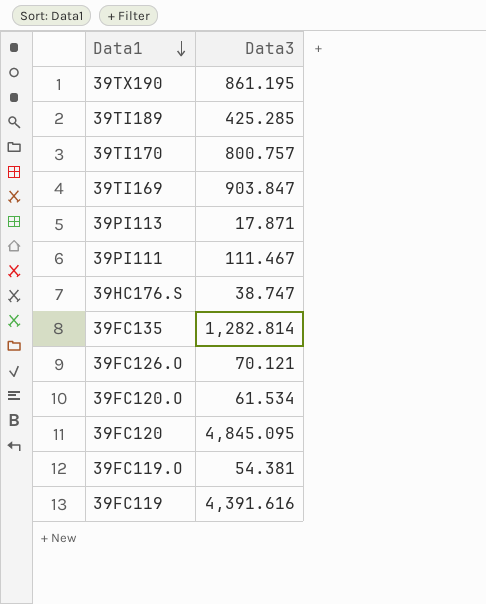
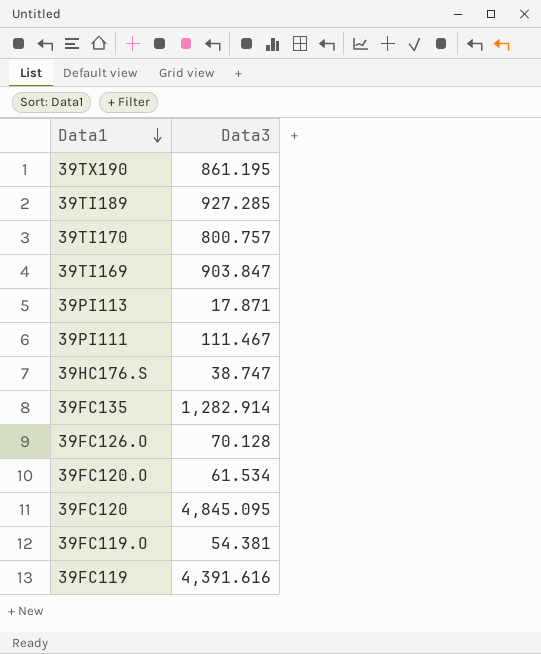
39TI189 | Data3: 425.285 -> 927.285
39FC135 | Data3: 1,282.814 -> 1,282.914
39FC126.O | Data3: 70.121 -> 70.128

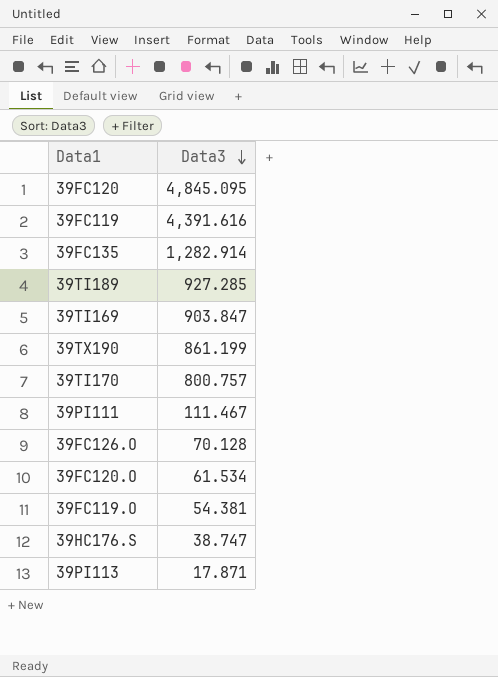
row order: Data1 descending -> Data3 descending
39TX190 | Data3: 861.195 -> 861.199

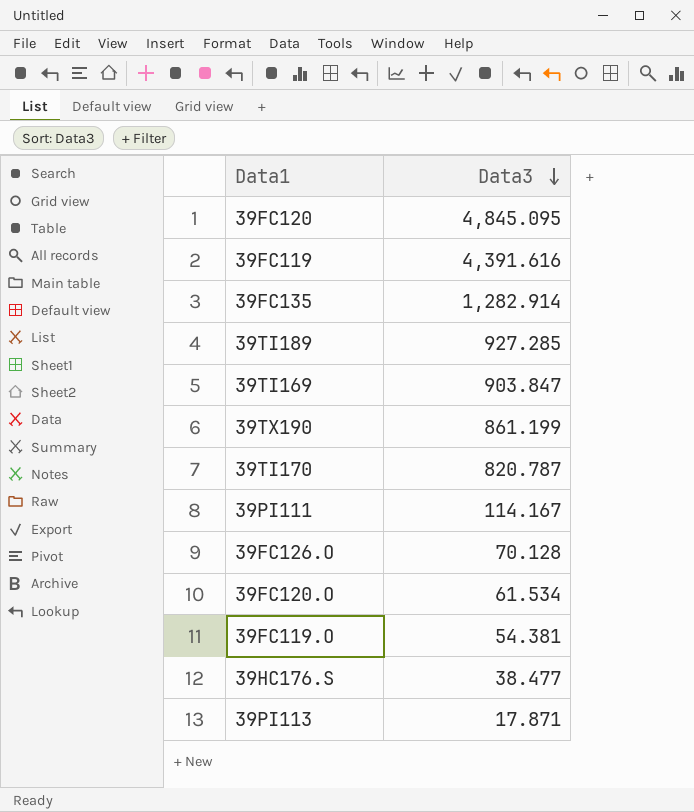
39TI170 | Data3: 800.757 -> 820.787
39PI111 | Data3: 111.467 -> 114.167
39HC176.S | Data3: 38.747 -> 38.477

